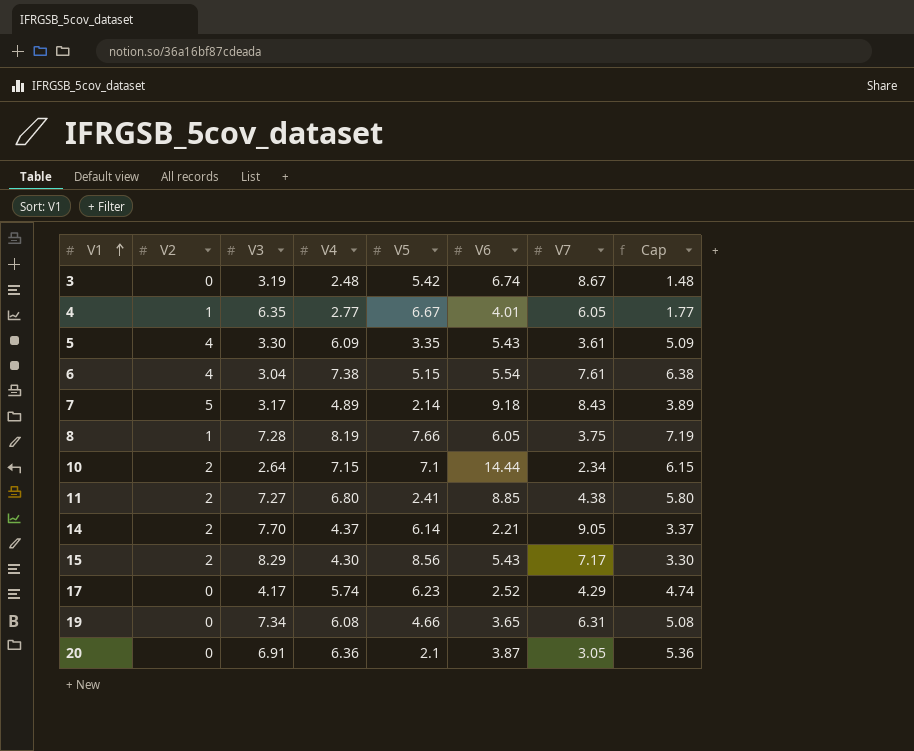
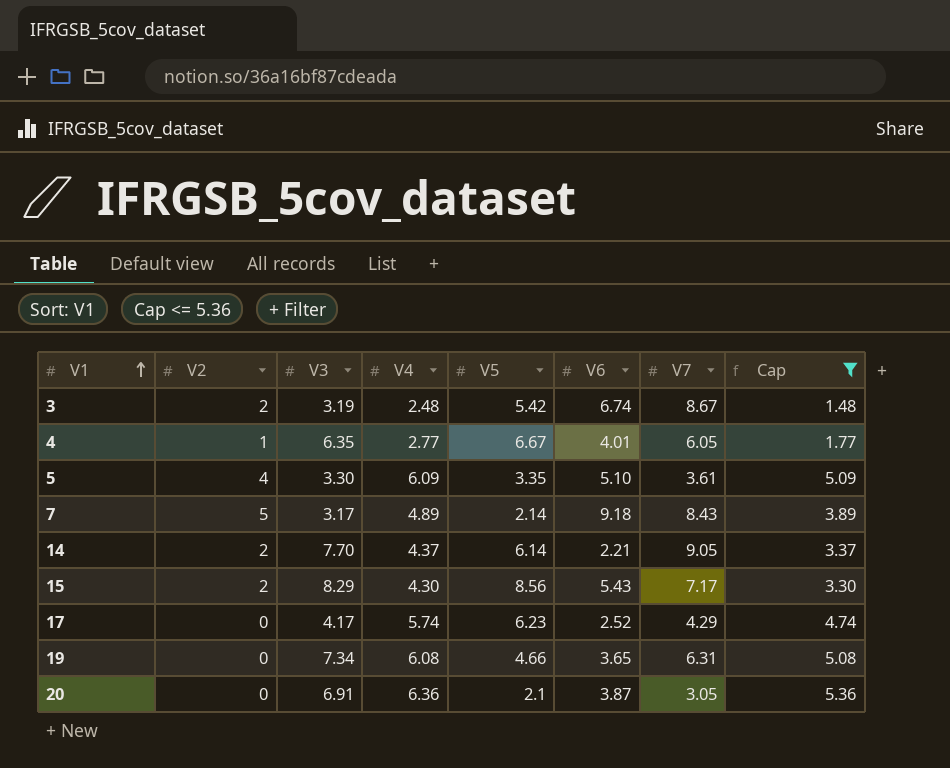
filter: none -> Cap <= 5.36
3 | V2: 0 -> 2
5 | V6: 5.43 -> 5.10

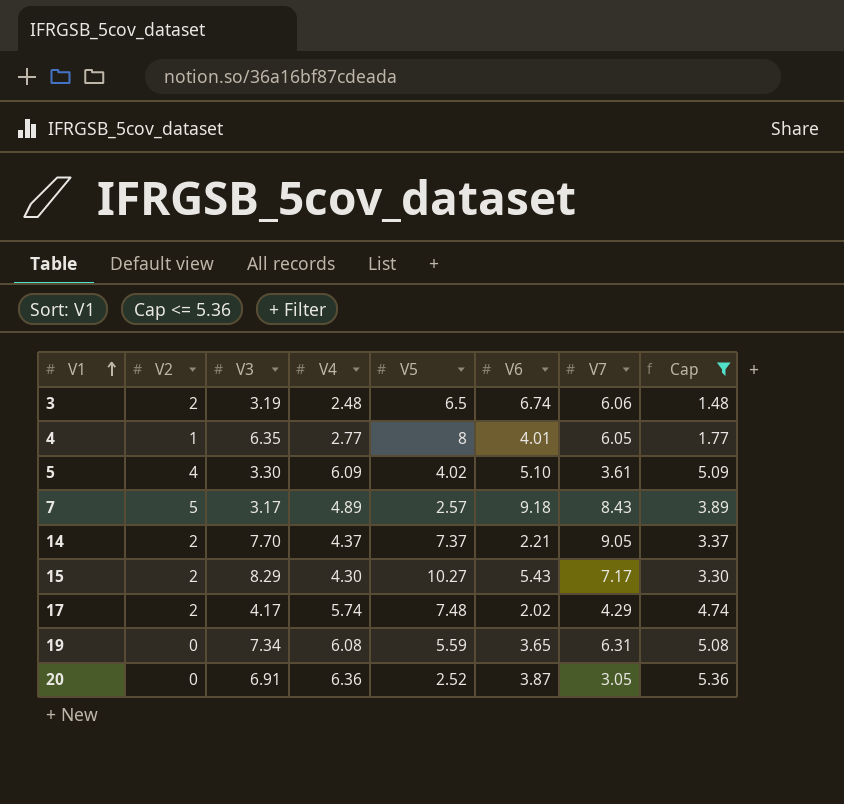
3 | V5: 5.42 -> 6.5
3 | V7: 8.67 -> 6.06
4 | V5: 6.67 -> 8
5 | V5: 3.35 -> 4.02
7 | V5: 2.14 -> 2.57
14 | V5: 6.14 -> 7.37
15 | V5: 8.56 -> 10.27
17 | V2: 0 -> 2
17 | V5: 6.23 -> 7.48
17 | V6: 2.52 -> 2.02
19 | V5: 4.66 -> 5.59
20 | V5: 2.1 -> 2.52

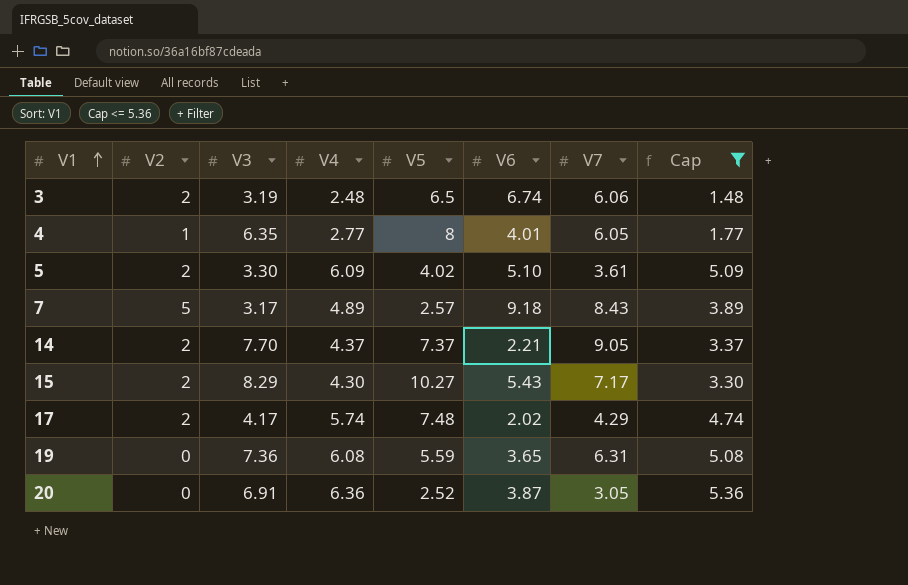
5 | V2: 4 -> 2
19 | V3: 7.34 -> 7.36

